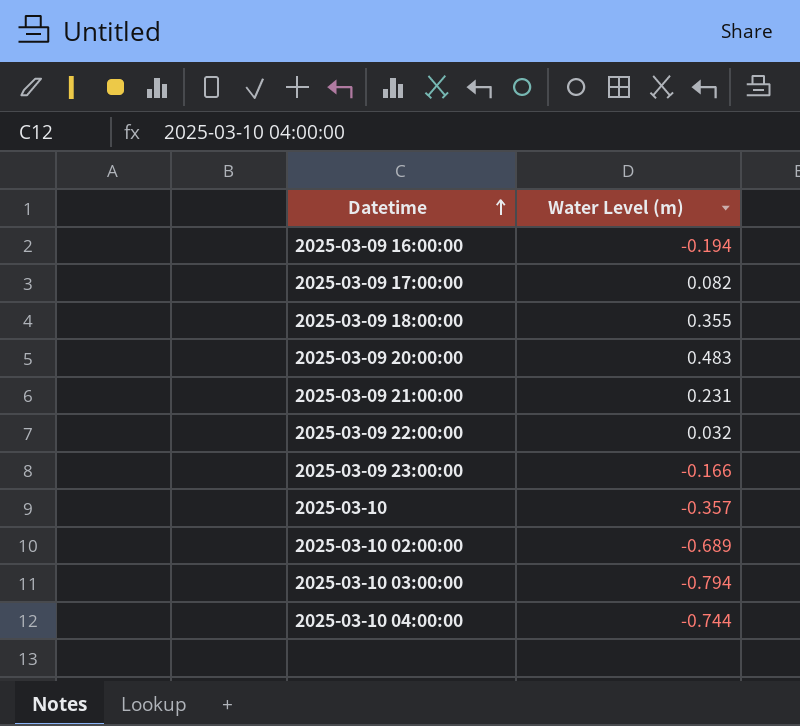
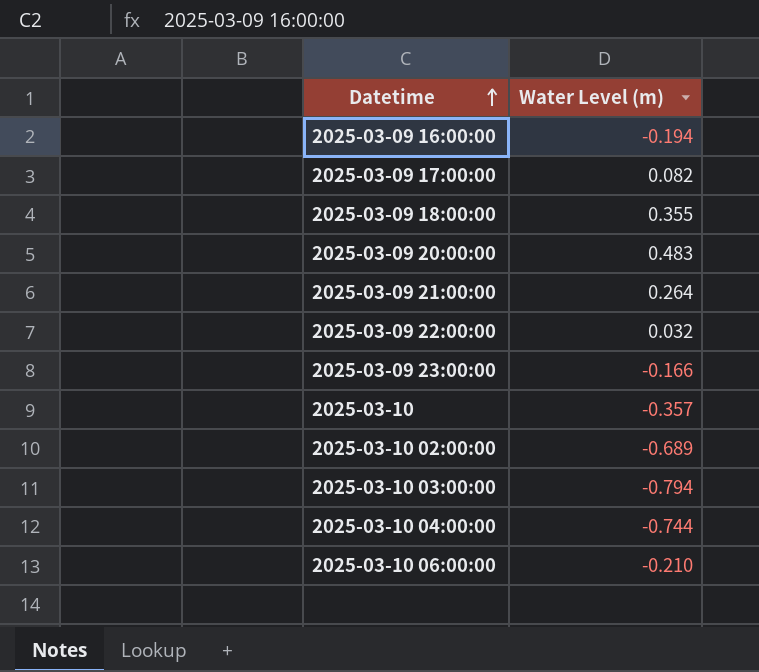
2025-03-09 21:00:00 | Water Level (m): 0.231 -> 0.264
row 2025-03-10 06:00:00: none -> -0.210

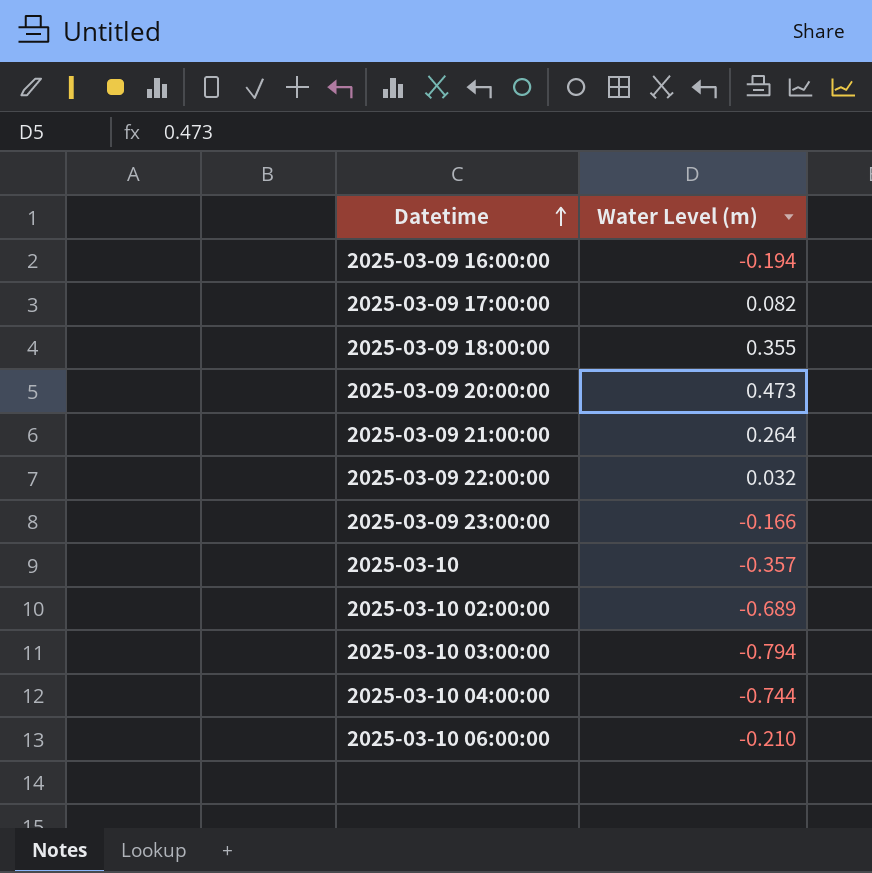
2025-03-09 20:00:00 | Water Level (m): 0.483 -> 0.473

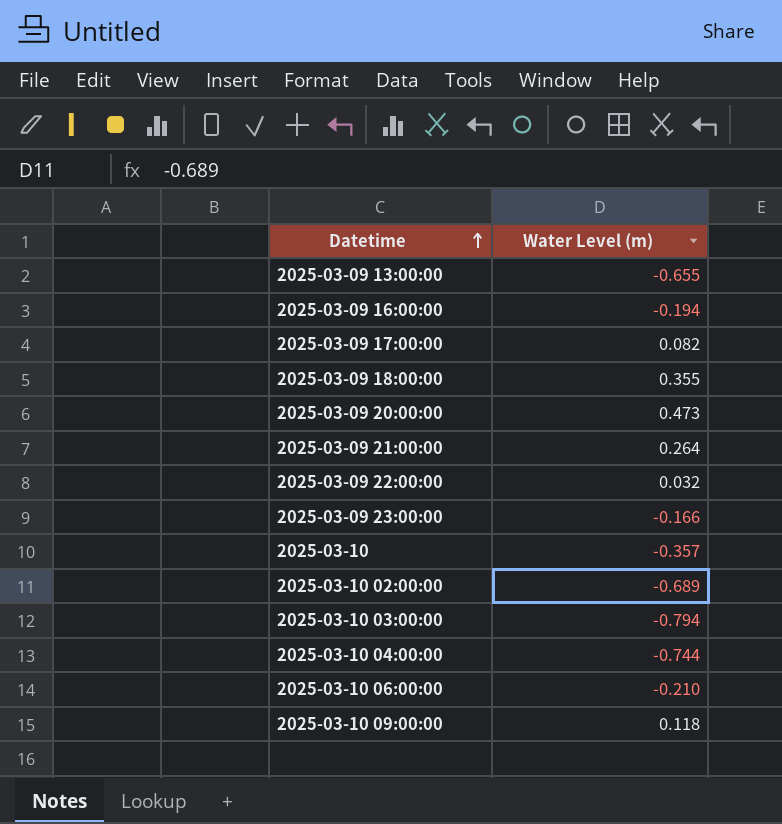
row 2025-03-09 13:00:00: none -> -0.655
row 2025-03-10 09:00:00: none -> 0.118

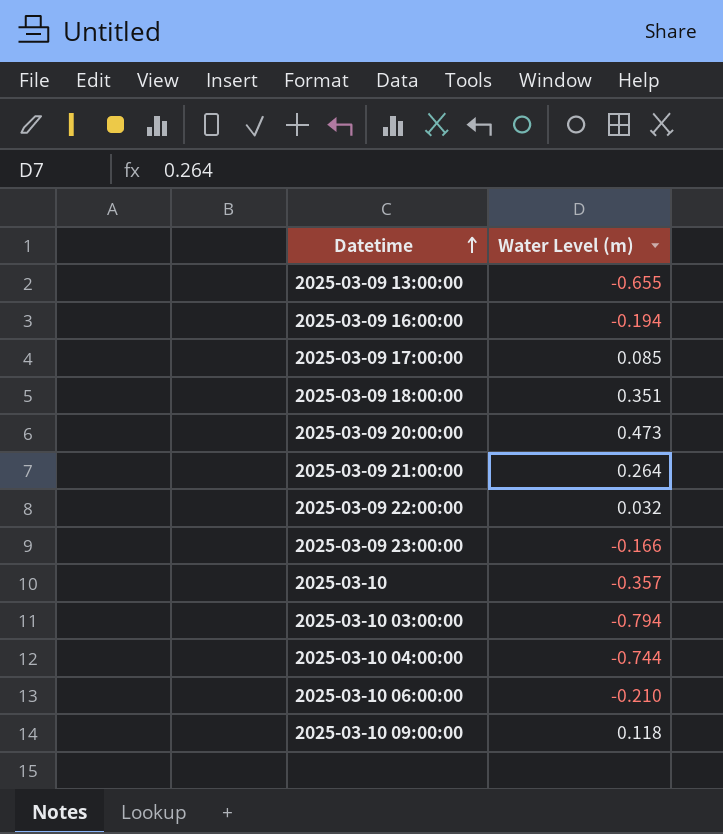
row 2025-03-10 02:00:00: -0.689 -> none
2025-03-09 17:00:00 | Water Level (m): 0.082 -> 0.085
2025-03-09 18:00:00 | Water Level (m): 0.355 -> 0.351

